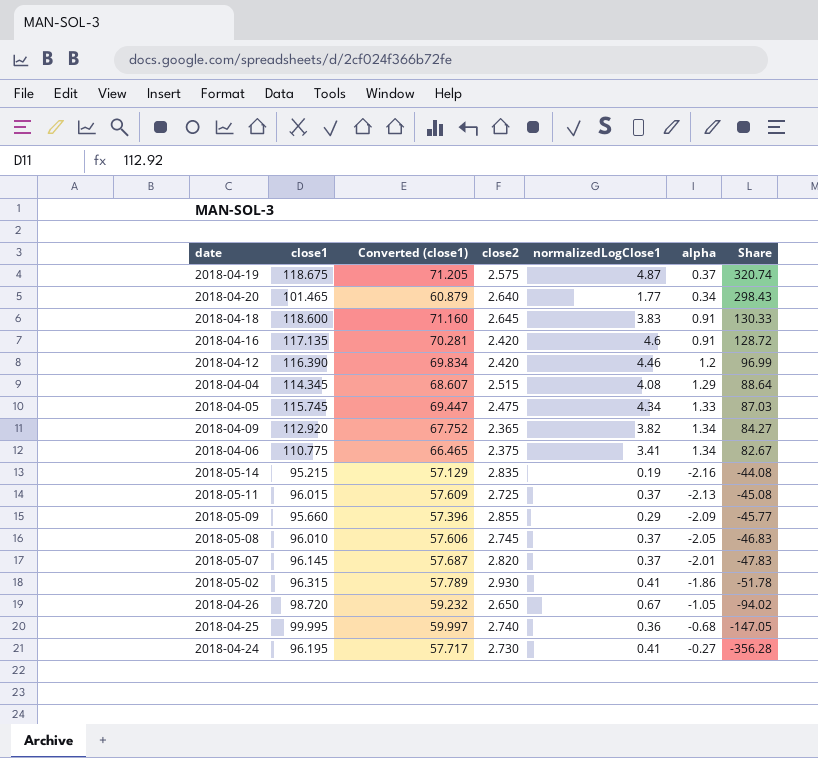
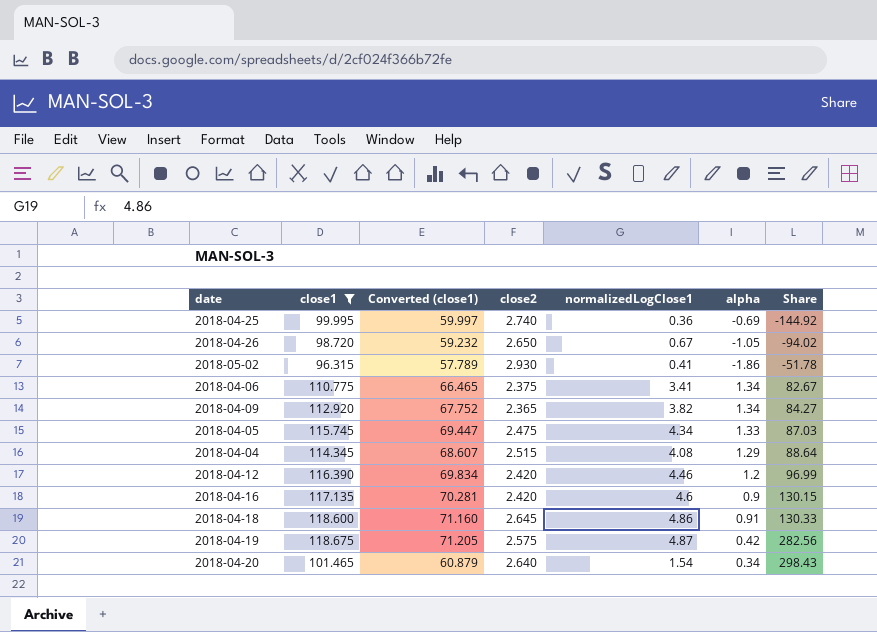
filter: none -> close1 >= 96.315
row order: Share descending -> Share ascending
2018-04-25 | alpha: -0.68 -> -0.69
2018-04-25 | Share: -147.05 -> -144.92
2018-04-16 | alpha: 0.91 -> 0.9
2018-04-16 | Share: 128.72 -> 130.15
2018-04-18 | normalizedLogClose1: 3.83 -> 4.86
2018-04-19 | alpha: 0.37 -> 0.42
2018-04-19 | Share: 320.74 -> 282.56
2018-04-20 | normalizedLogClose1: 1.77 -> 1.54

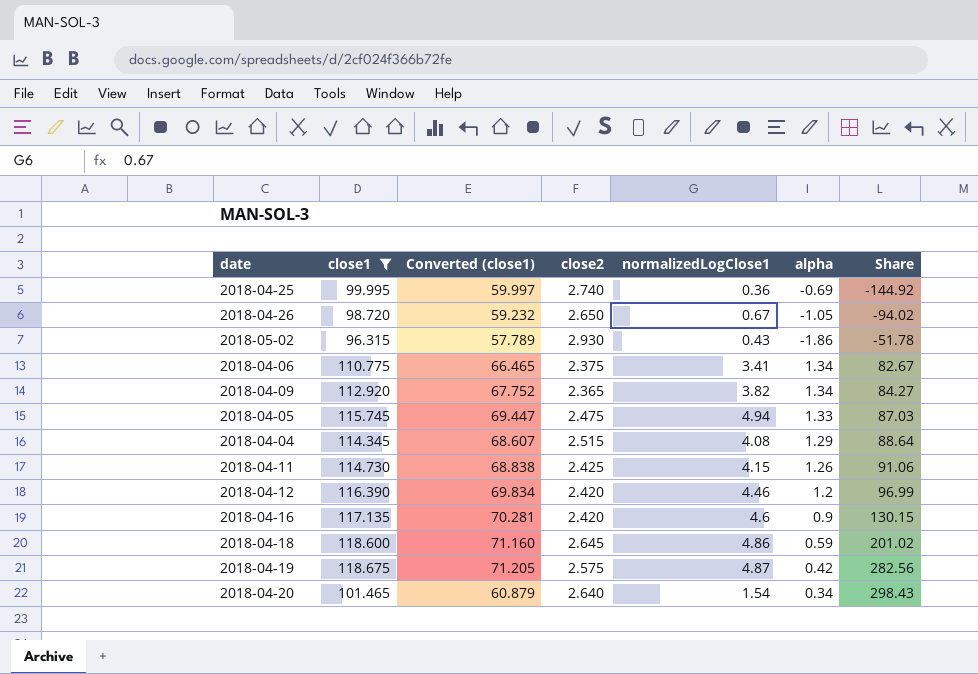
2018-05-02 | normalizedLogClose1: 0.41 -> 0.43
2018-04-05 | normalizedLogClose1: 4.34 -> 4.94
row 2018-04-11: none -> 114.730 | 68.838 | 2.425 | 4.15 | 1.26 | 91.06
2018-04-18 | alpha: 0.91 -> 0.59
2018-04-18 | Share: 130.33 -> 201.02

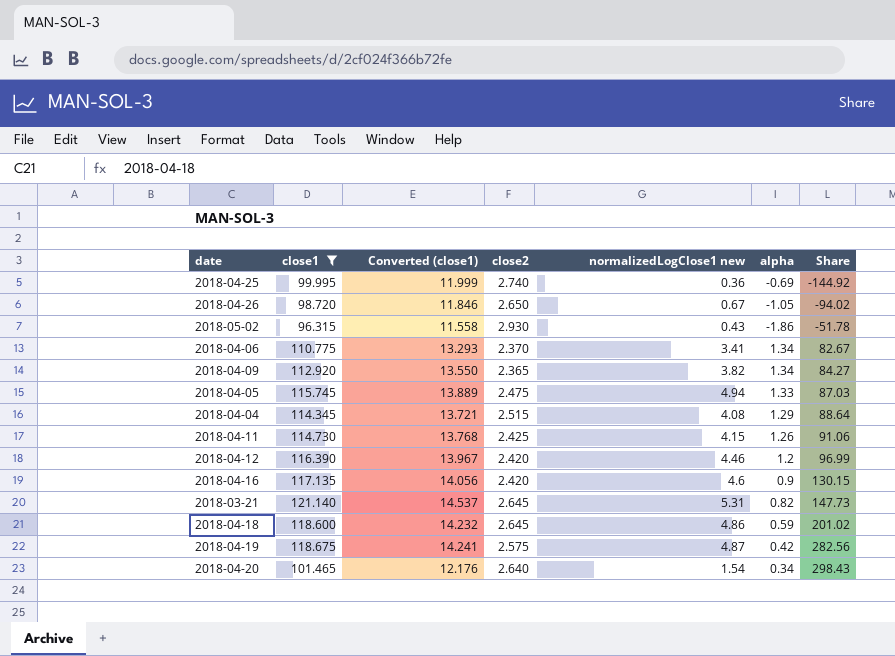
column Converted (close1) | formula: [close1] * 0.6 -> [close1] * 0.12
column name: normalizedLogClose1 -> normalizedLogClose1 new
2018-04-06 | close2: 2.375 -> 2.370
row 2018-03-21: none -> 121.140 | 14.537 | 2.645 | 5.31 | 0.82 | 147.73

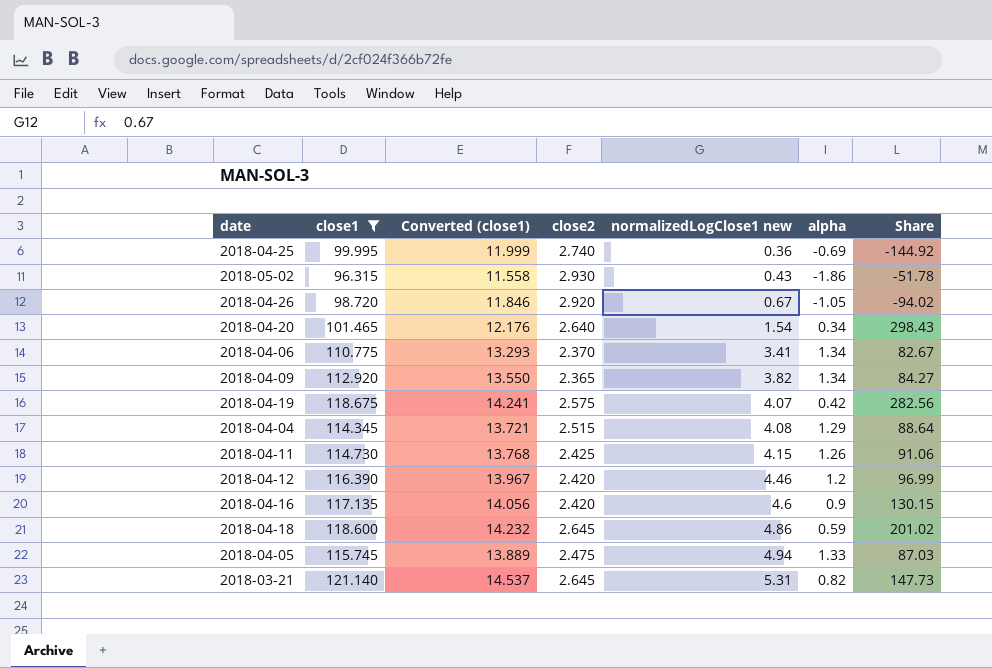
row order: Share ascending -> normalizedLogClose1 new ascending
2018-04-26 | close2: 2.650 -> 2.920
2018-04-19 | normalizedLogClose1 new: 4.87 -> 4.07

